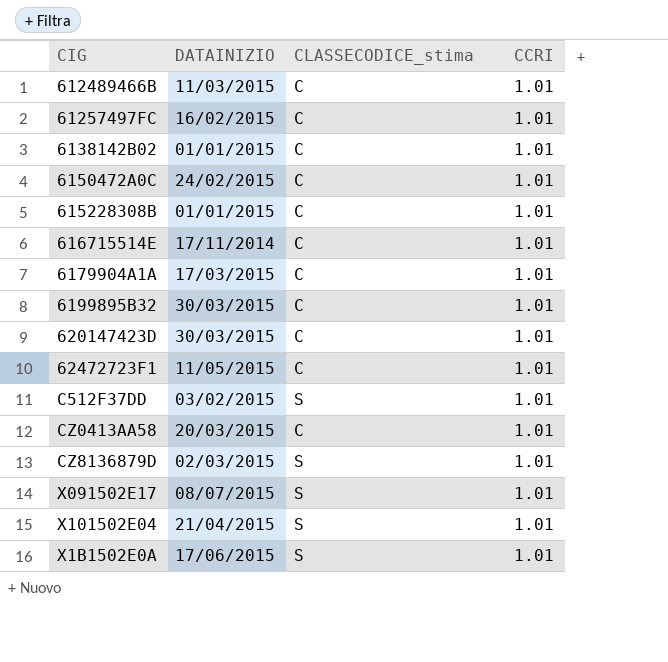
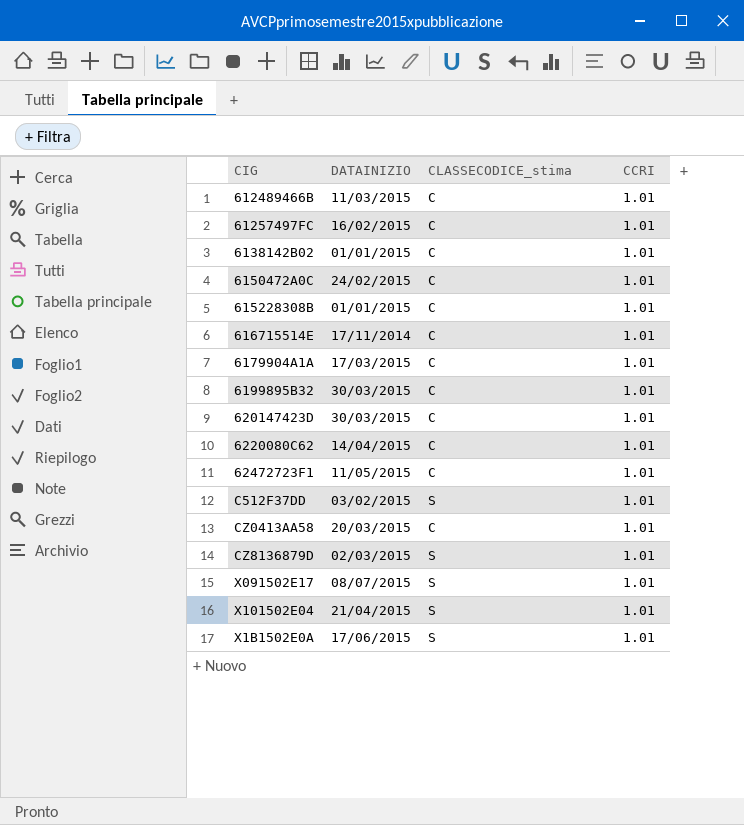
row 6220080C62: none -> 14/04/2015 | C | 1.01

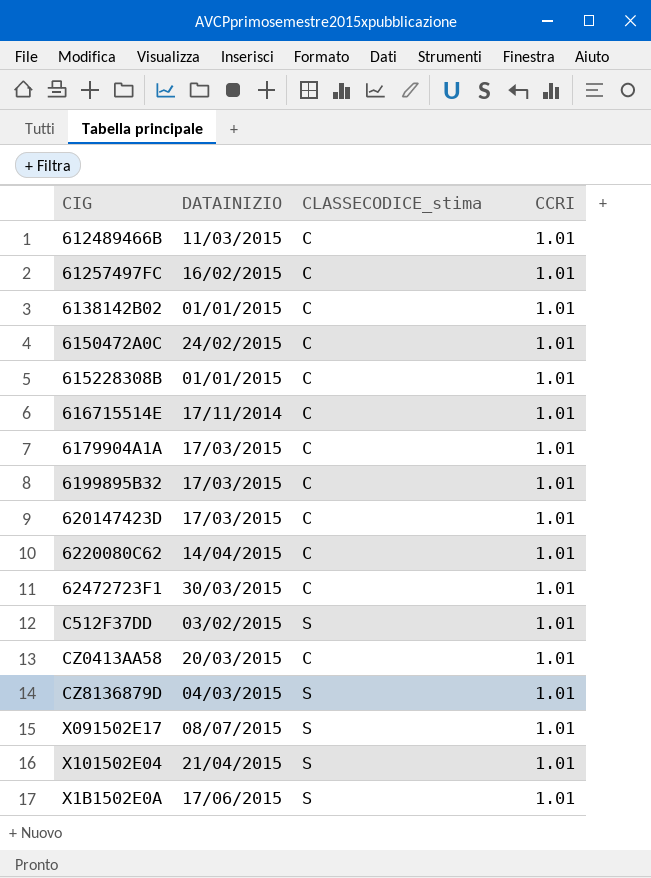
6199895B32 | DATAINIZIO: 30/03/2015 -> 17/03/2015
620147423D | DATAINIZIO: 30/03/2015 -> 17/03/2015
62472723F1 | DATAINIZIO: 11/05/2015 -> 30/03/2015
CZ8136879D | DATAINIZIO: 02/03/2015 -> 04/03/2015

